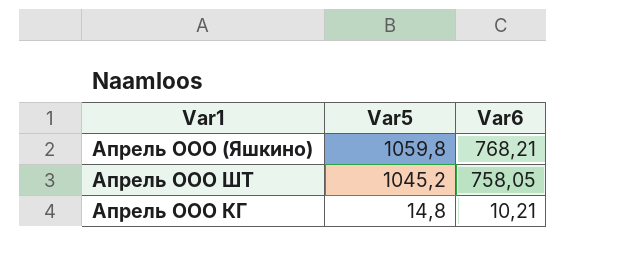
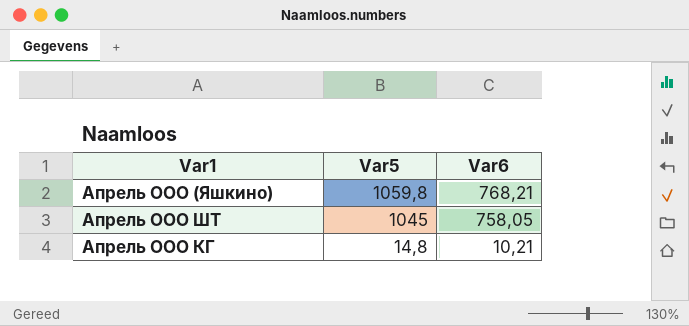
Апрель ООО ШТ | Var5: 1045,2 -> 1045

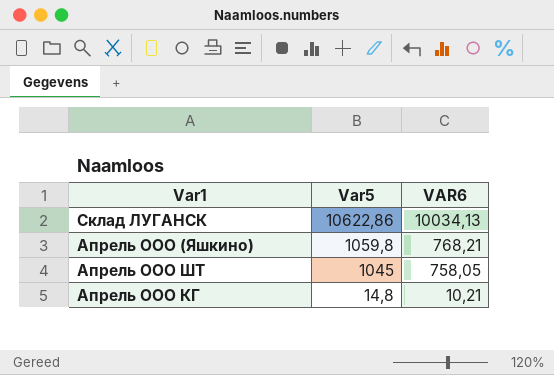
column name: Var6 -> VAR6
row Склад ЛУГАНСК: none -> 10622,86 | 10034,13

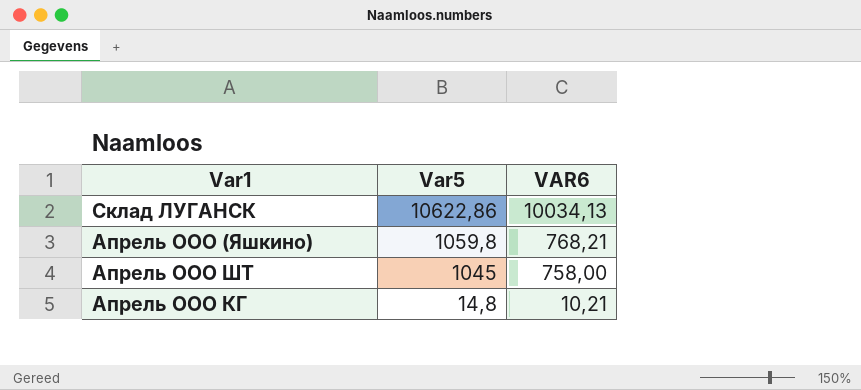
Апрель ООО ШТ | VAR6: 758,05 -> 758,00

